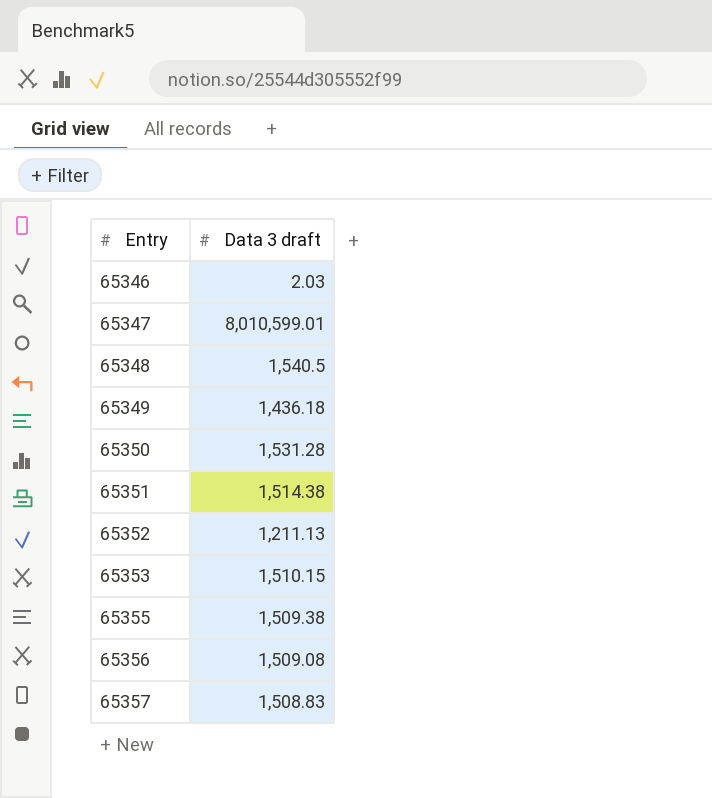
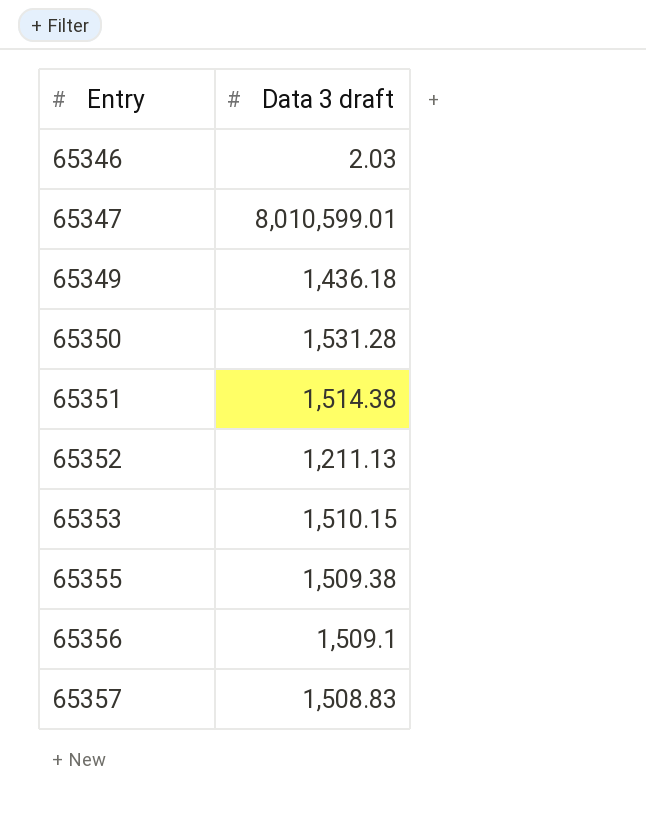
row 65348: 1,540.5 -> none
65356 | Data 3 draft: 1,509.08 -> 1,509.1

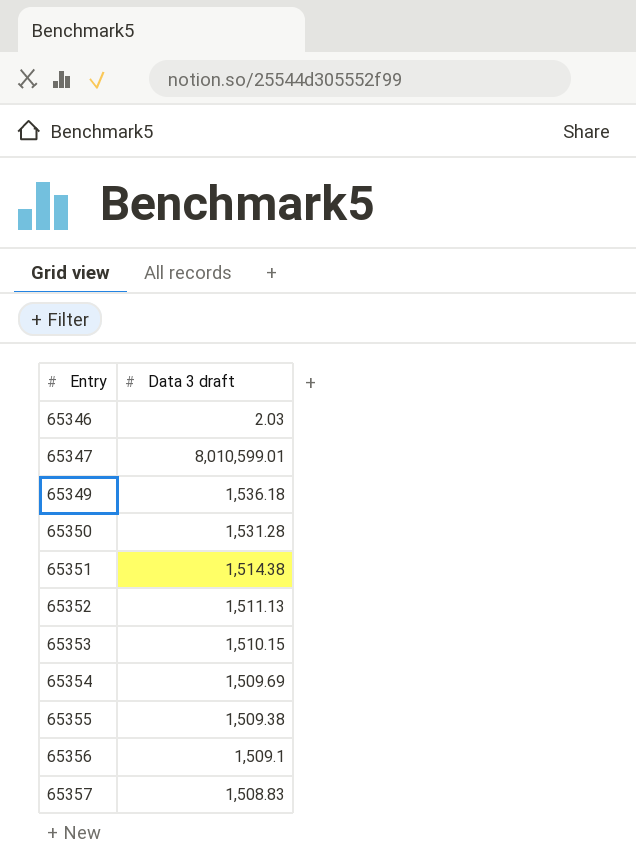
65349 | Data 3 draft: 1,436.18 -> 1,536.18
65352 | Data 3 draft: 1,211.13 -> 1,511.13
row 65354: none -> 1,509.69

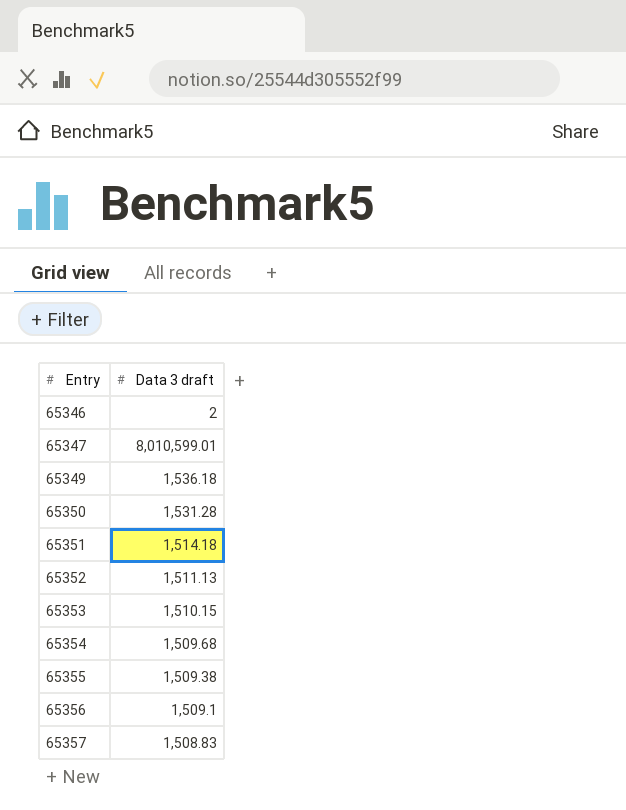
65346 | Data 3 draft: 2.03 -> 2
65351 | Data 3 draft: 1,514.38 -> 1,514.18
65354 | Data 3 draft: 1,509.69 -> 1,509.68

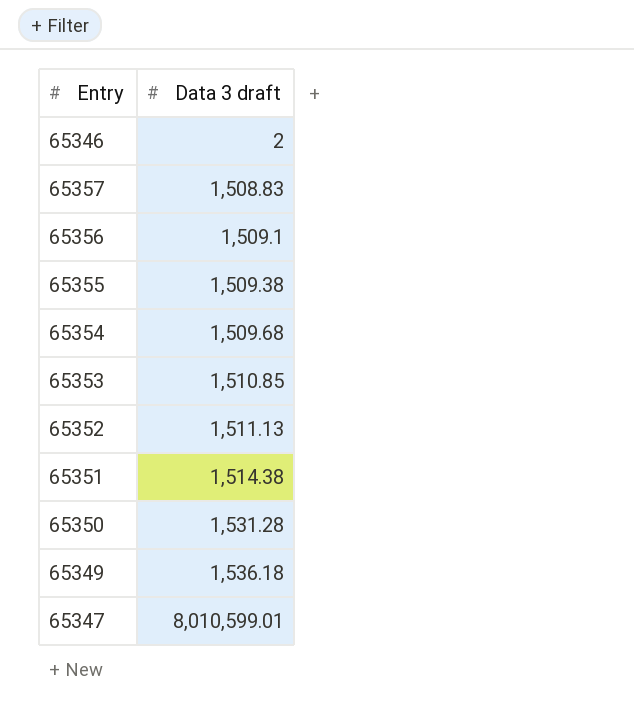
row order: Entry ascending -> Data 3 draft ascending
65353 | Data 3 draft: 1,510.15 -> 1,510.85
65351 | Data 3 draft: 1,514.18 -> 1,514.38

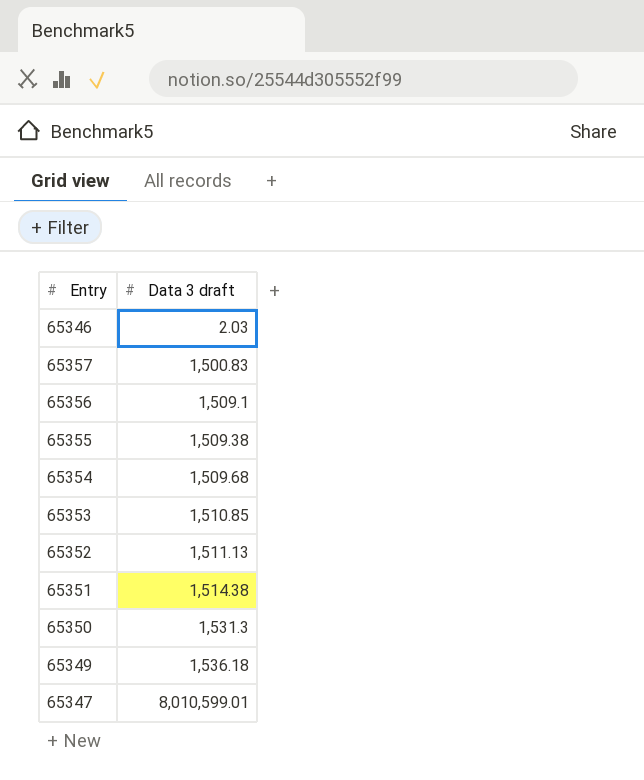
65346 | Data 3 draft: 2 -> 2.03
65357 | Data 3 draft: 1,508.83 -> 1,500.83
65350 | Data 3 draft: 1,531.28 -> 1,531.3

